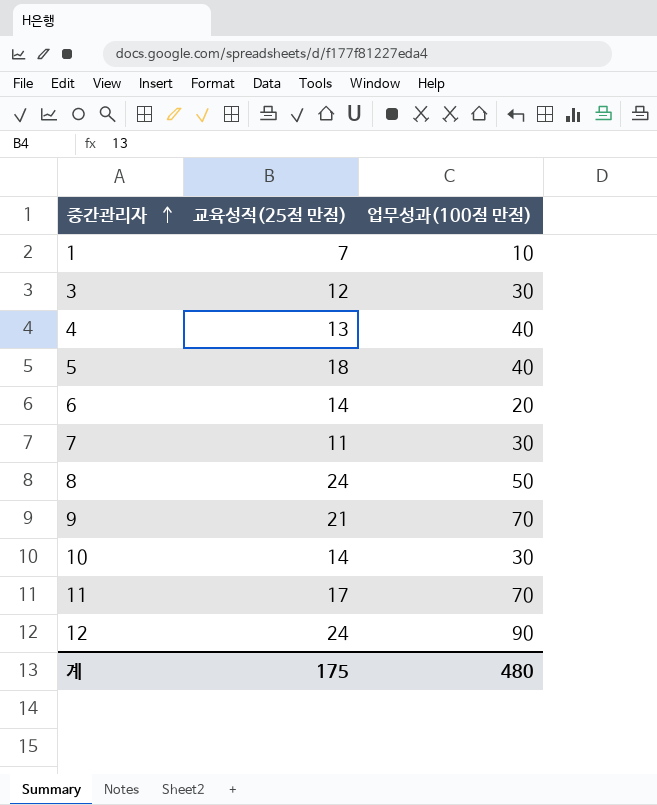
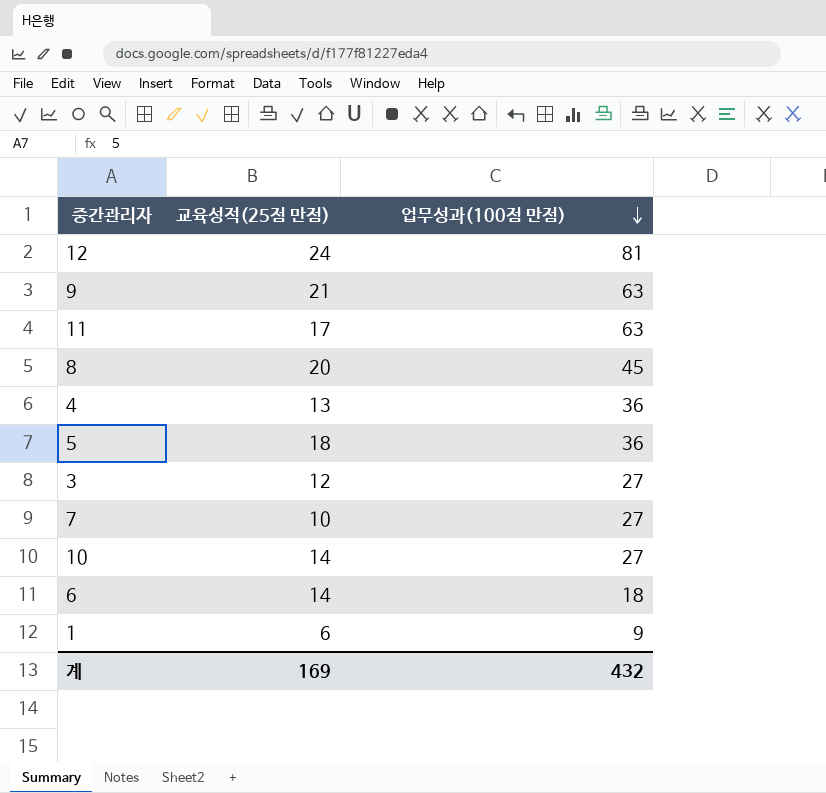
row order: 중간관리자 ascending -> 업무성과(100점 만점) descending
12 | 업무성과(100점 만점): 90 -> 81
9 | 업무성과(100점 만점): 70 -> 63
11 | 업무성과(100점 만점): 70 -> 63
8 | 교육성적(25점 만점): 24 -> 20
8 | 업무성과(100점 만점): 50 -> 45
4 | 업무성과(100점 만점): 40 -> 36
5 | 업무성과(100점 만점): 40 -> 36
3 | 업무성과(100점 만점): 30 -> 27
7 | 교육성적(25점 만점): 11 -> 10
7 | 업무성과(100점 만점): 30 -> 27
10 | 업무성과(100점 만점): 30 -> 27
6 | 업무성과(100점 만점): 20 -> 18
1 | 교육성적(25점 만점): 7 -> 6
1 | 업무성과(100점 만점): 10 -> 9
계 | 교육성적(25점 만점): 175 -> 169
계 | 업무성과(100점 만점): 480 -> 432

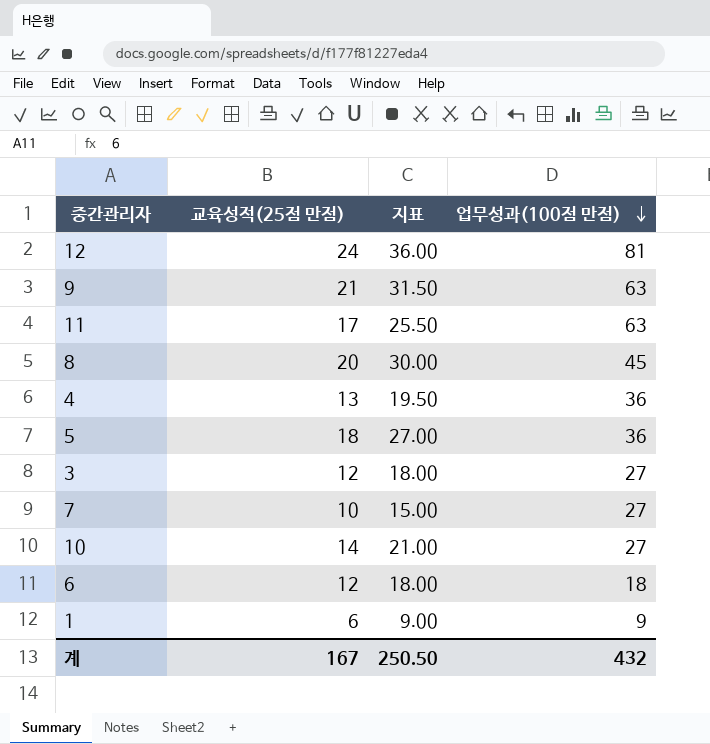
column 지표 | formula: none -> [교육성적(25점 만점)] * 1.5
6 | 교육성적(25점 만점): 14 -> 12
계 | 교육성적(25점 만점): 169 -> 167

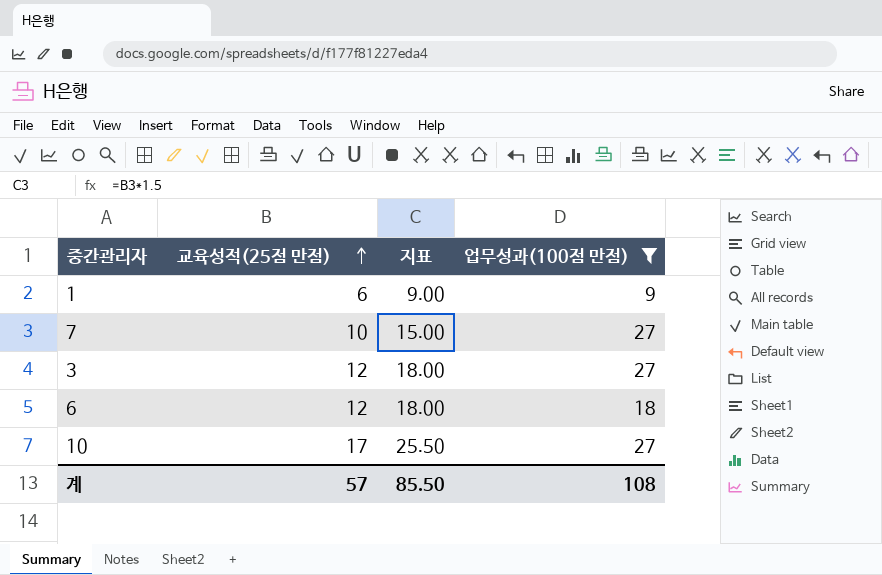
filter: none -> 업무성과(100점 만점) <= 27
row order: 업무성과(100점 만점) descending -> 교육성적(25점 만점) ascending
10 | 교육성적(25점 만점): 14 -> 17
10 | 지표: 21.00 -> 25.50
계 | 교육성적(25점 만점): 167 -> 57
계 | 지표: 250.50 -> 85.50
계 | 업무성과(100점 만점): 432 -> 108

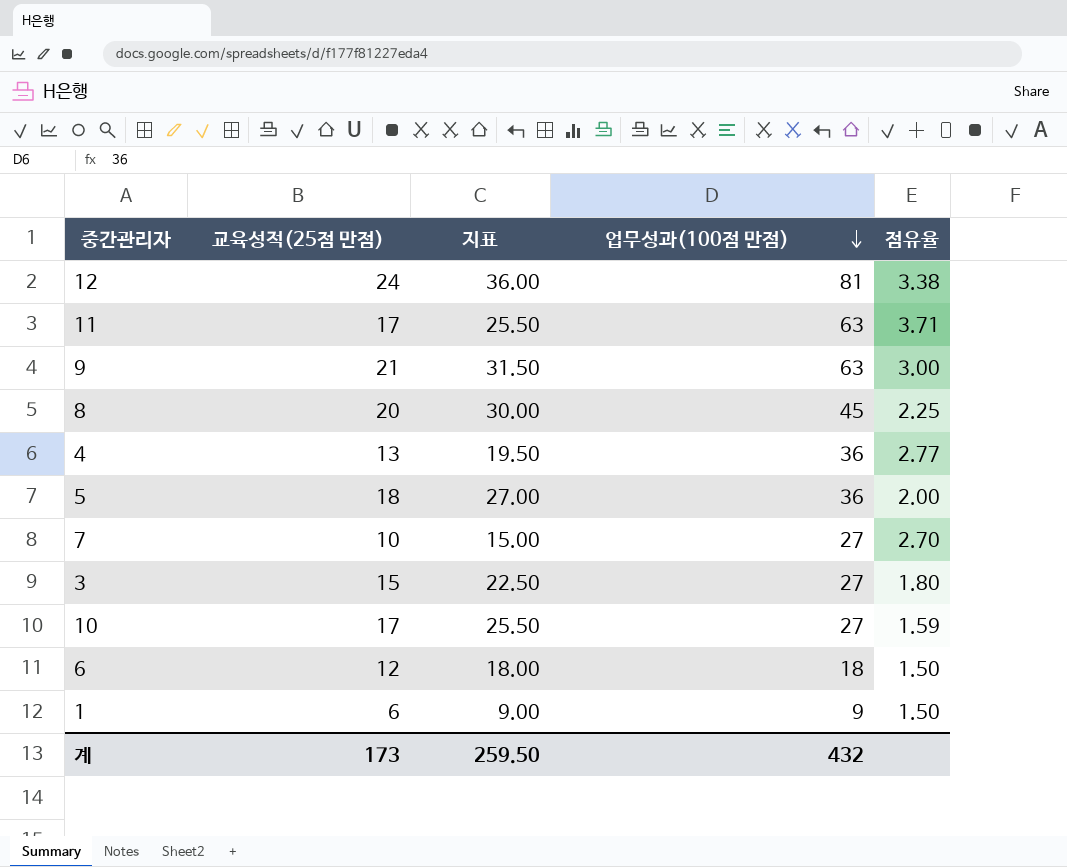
filter: 업무성과(100점 만점) <= 27 -> none
row order: 교육성적(25점 만점) ascending -> 업무성과(100점 만점) descending
column 점유율 | formula: none -> [업무성과(100점 만점)] / [교육성적(25점 만점)]
3 | 교육성적(25점 만점): 12 -> 15
3 | 지표: 18.00 -> 22.50
계 | 교육성적(25점 만점): 57 -> 173
계 | 지표: 85.50 -> 259.50
계 | 업무성과(100점 만점): 108 -> 432

